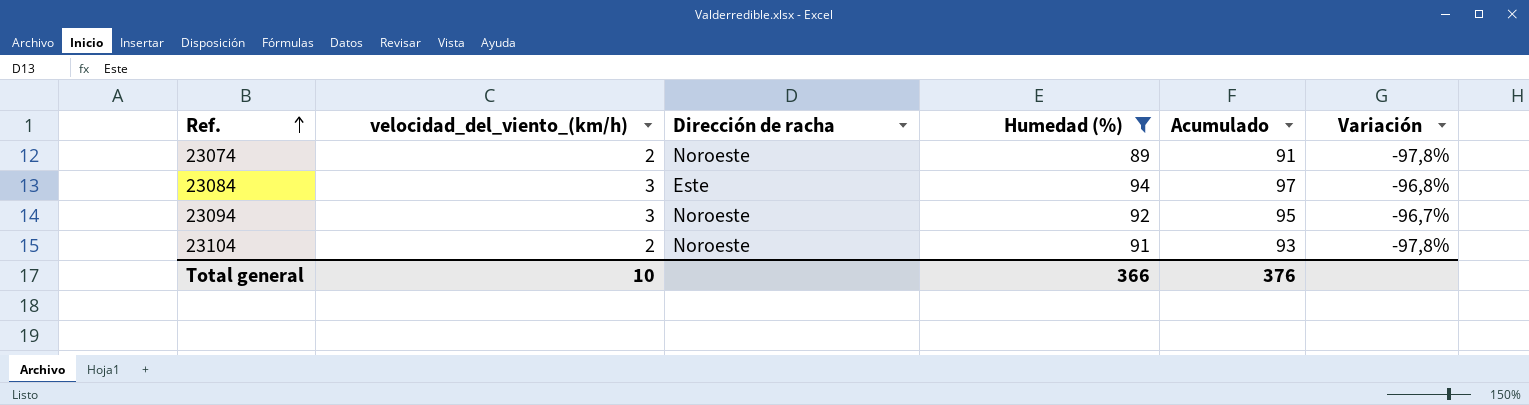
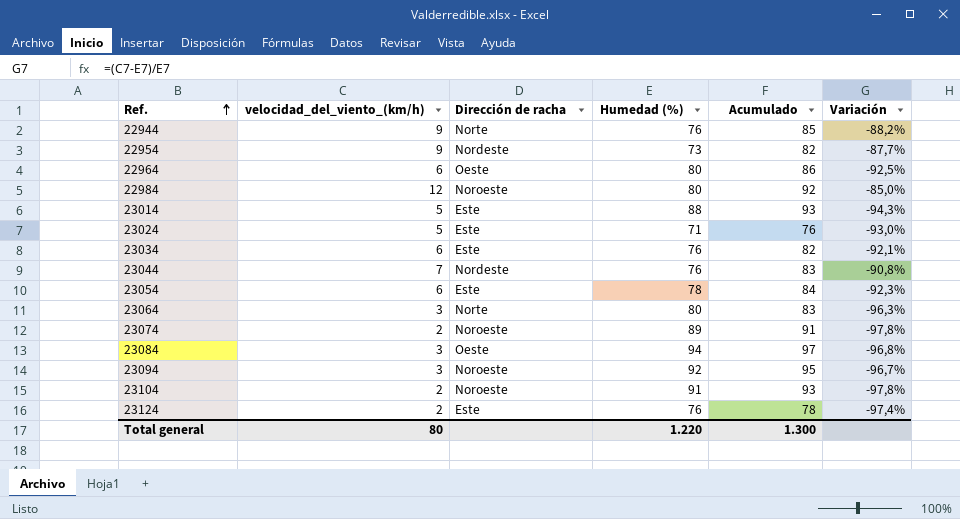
filter: Humedad (%) >= 89 -> none
23084 | Dirección de racha: Este -> Oeste
Total general | velocidad_del_viento_(km/h): 10 -> 80
Total general | Humedad (%): 366 -> 1.220
Total general | Acumulado: 376 -> 1.300

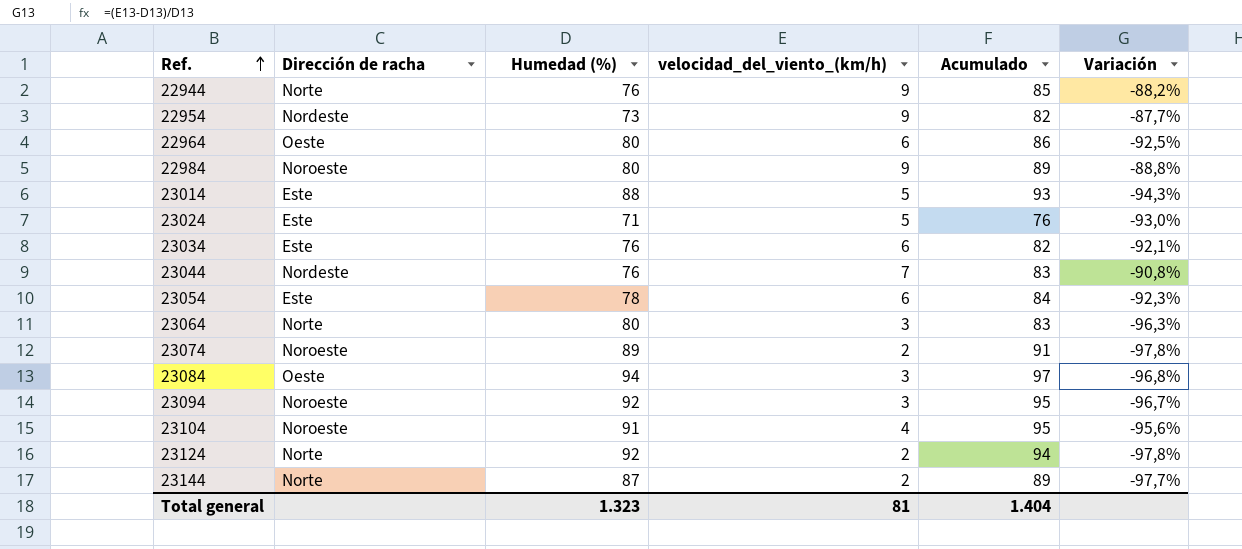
column velocidad_del_viento_(km/h) | position: 2 -> 4
22984 | velocidad_del_viento_(km/h): 12 -> 9
22984 | Acumulado: 92 -> 89
22984 | Variación: -85,0% -> -88,8%
23104 | velocidad_del_viento_(km/h): 2 -> 4
23104 | Acumulado: 93 -> 95
23104 | Variación: -97,8% -> -95,6%
23124 | Dirección de racha: Este -> Norte
23124 | Humedad (%): 76 -> 92
23124 | Acumulado: 78 -> 94
23124 | Variación: -97,4% -> -97,8%
row 23144: none -> Norte | 87 | 2 | 89 | -97,7%
Total general | Humedad (%): 1.220 -> 1.323
Total general | velocidad_del_viento_(km/h): 80 -> 81
Total general | Acumulado: 1.300 -> 1.404

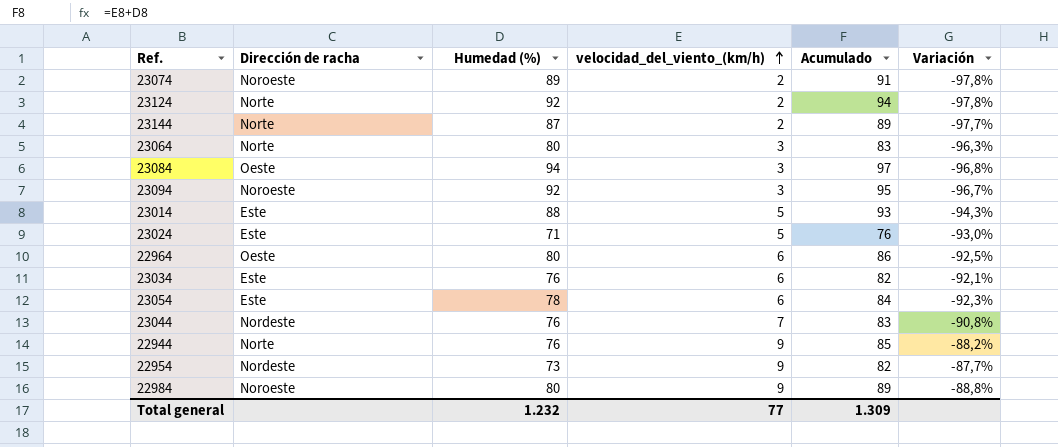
row order: Ref. ascending -> velocidad_del_viento_(km/h) ascending
row 23104: Noroeste | 91 | 4 | 95 | -95,6% -> none
Total general | Humedad (%): 1.323 -> 1.232
Total general | velocidad_del_viento_(km/h): 81 -> 77
Total general | Acumulado: 1.404 -> 1.309

